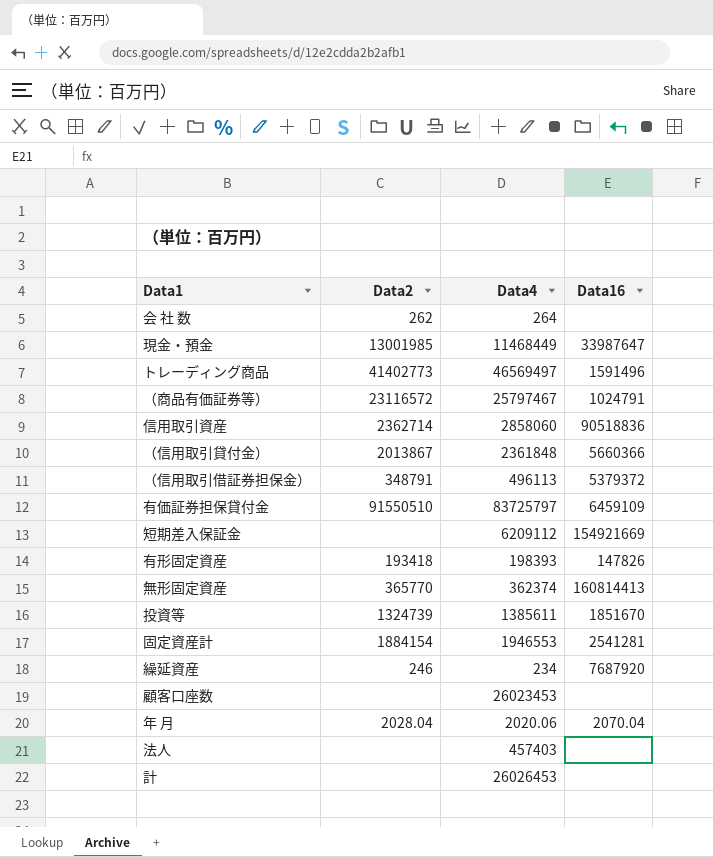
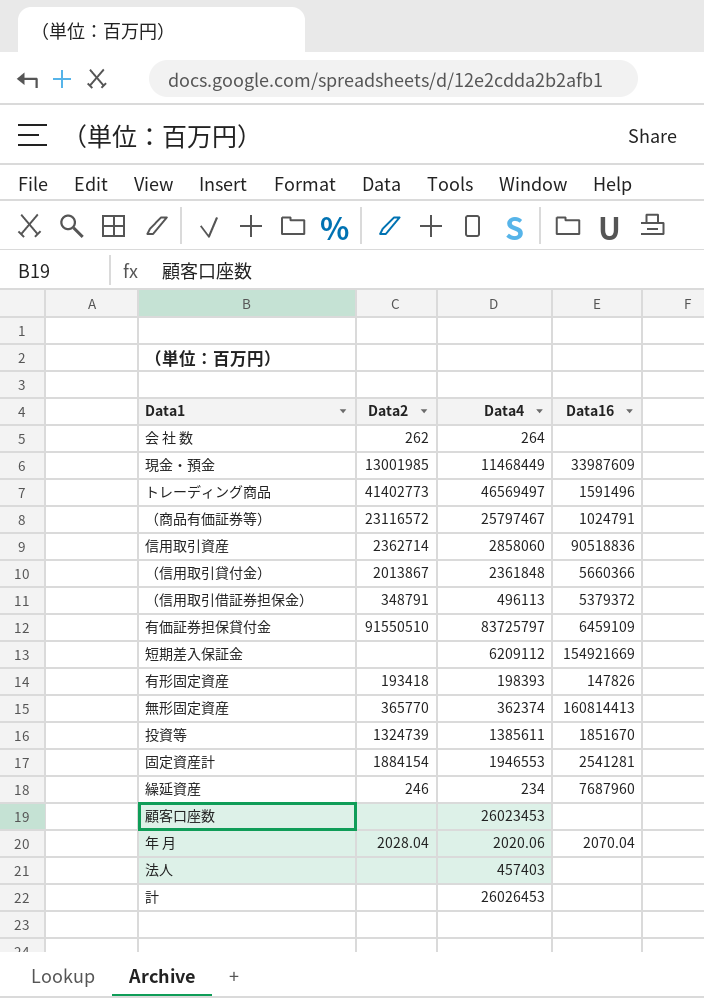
現金・預金 | Data16: 33987647 -> 33987609
繰延資産 | Data16: 7687920 -> 7687960

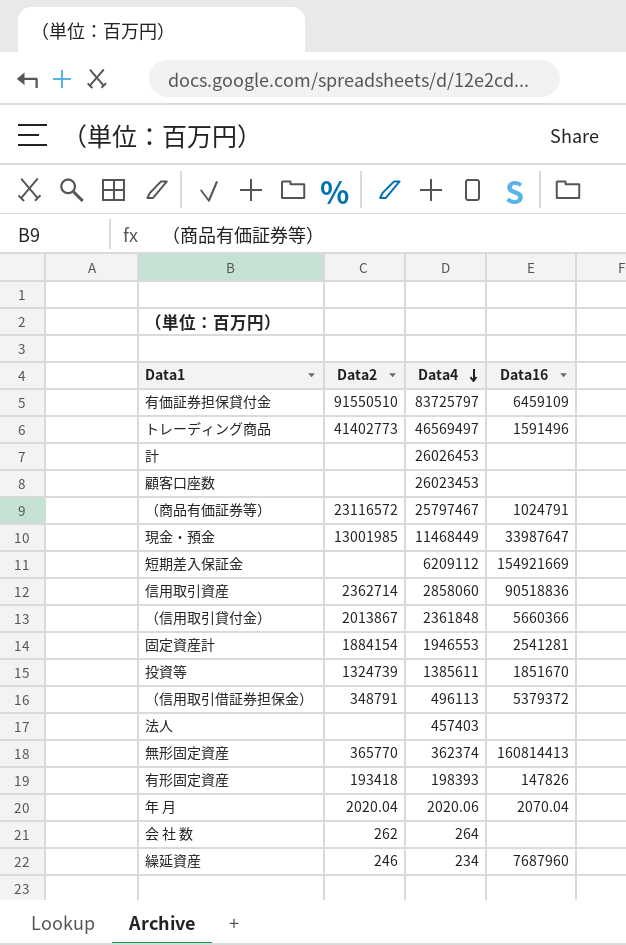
row order: none -> Data4 descending
現金・預金 | Data16: 33987609 -> 33987647
年 月 | Data2: 2028.04 -> 2020.04

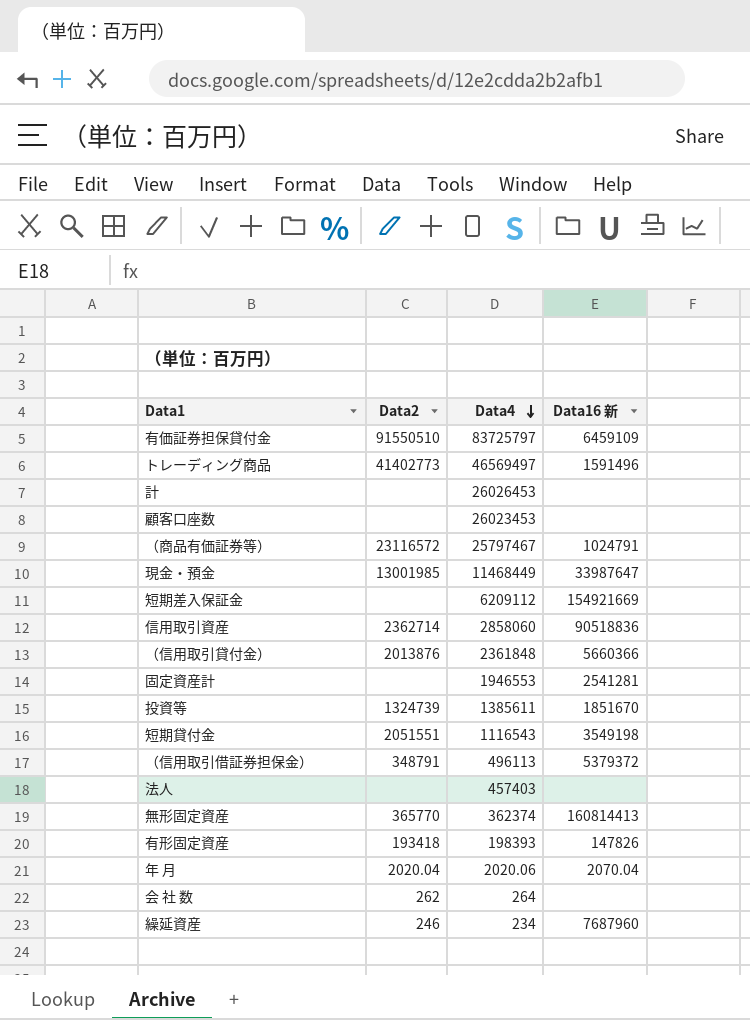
column name: Data16 -> Data16 新
（信用取引貸付金） | Data2: 2013867 -> 2013876
固定資産計 | Data2: 1884154 -> none
row 短期貸付金: none -> 2051551 | 1116543 | 3549198

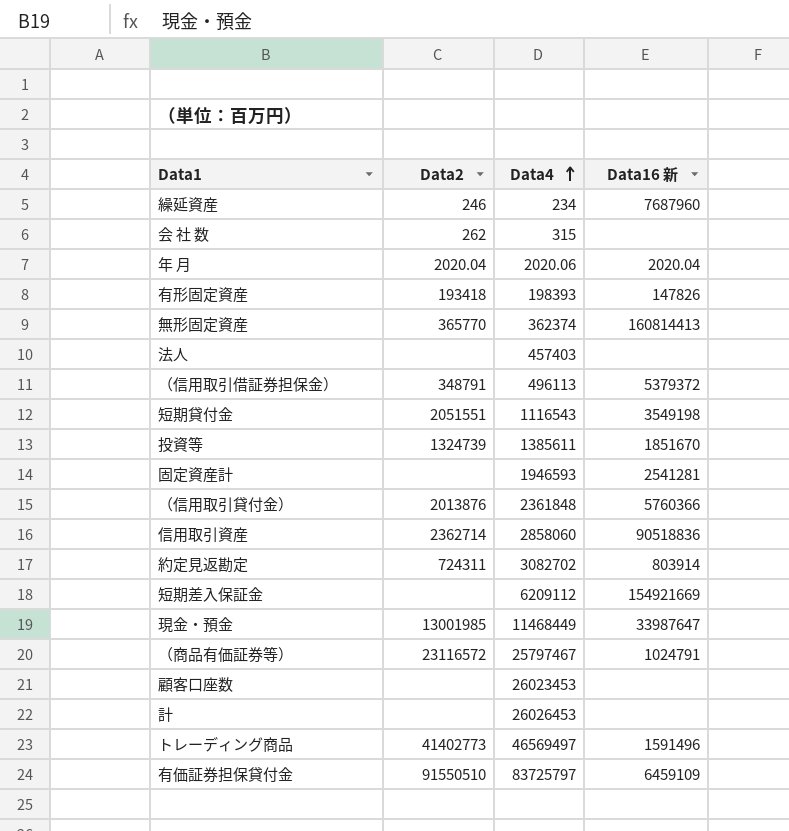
row order: Data4 descending -> Data4 ascending
会 社 数 | Data4: 264 -> 315
年 月 | Data16 新: 2070.04 -> 2020.04
固定資産計 | Data4: 1946553 -> 1946593
（信用取引貸付金） | Data16 新: 5660366 -> 5760366
row 約定見返勘定: none -> 724311 | 3082702 | 803914

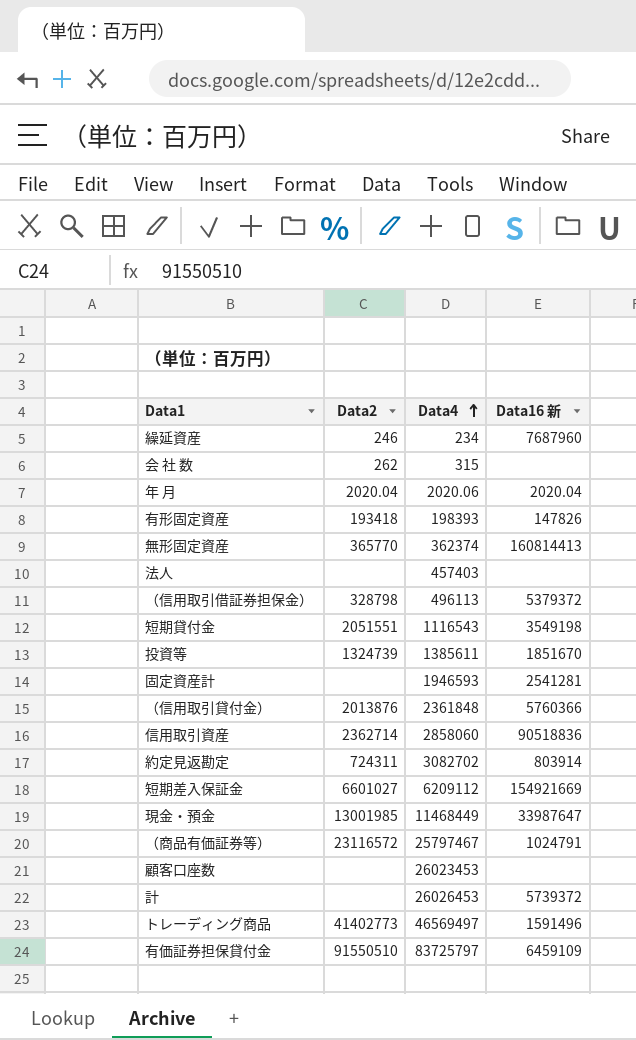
（信用取引借証券担保金） | Data2: 348791 -> 328798
短期差入保証金 | Data2: none -> 6601027
計 | Data16 新: none -> 5739372

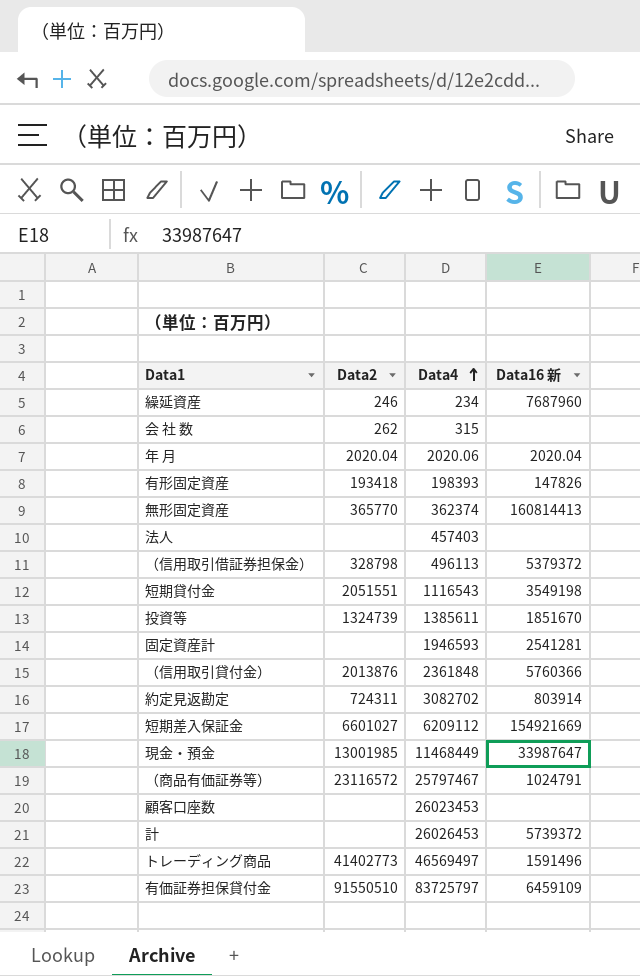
row 信用取引資産: 2362714 | 2858060 | 90518836 -> none

